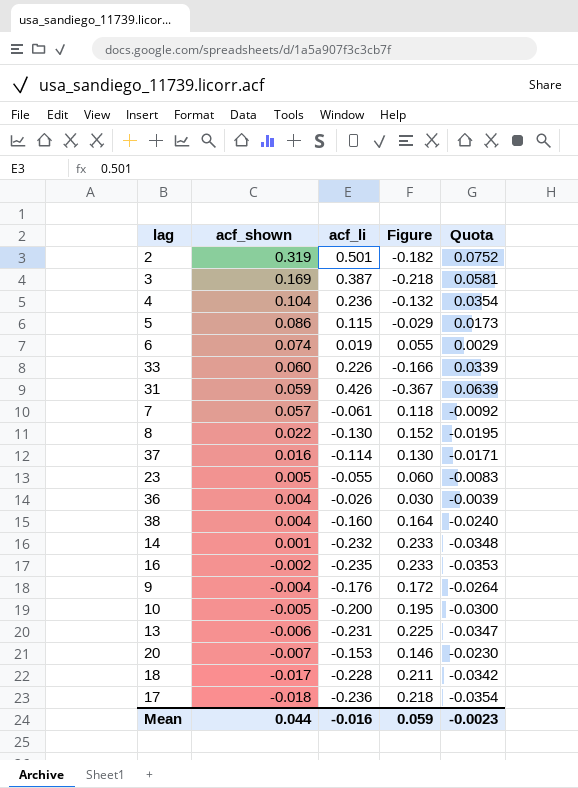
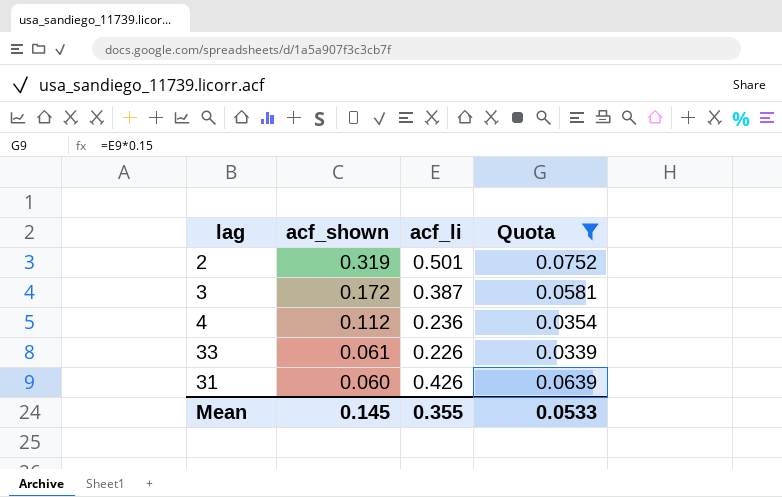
filter: none -> Quota >= 0.0339
column Figure | formula: [acf_shown] - [acf_li] -> none
3 | acf_shown: 0.169 -> 0.172
4 | acf_shown: 0.104 -> 0.112
33 | acf_shown: 0.060 -> 0.061
31 | acf_shown: 0.059 -> 0.060
Mean | acf_shown: 0.044 -> 0.145
Mean | acf_li: -0.016 -> 0.355
Mean | Quota: -0.0023 -> 0.0533

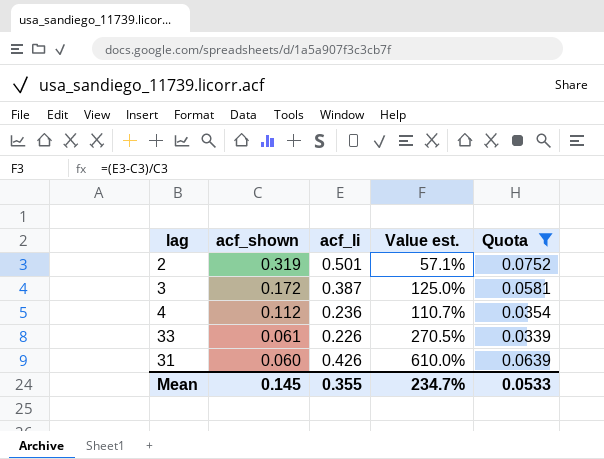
column Value est. | formula: none -> ([acf_li] - [acf_shown]) / [acf_shown]

